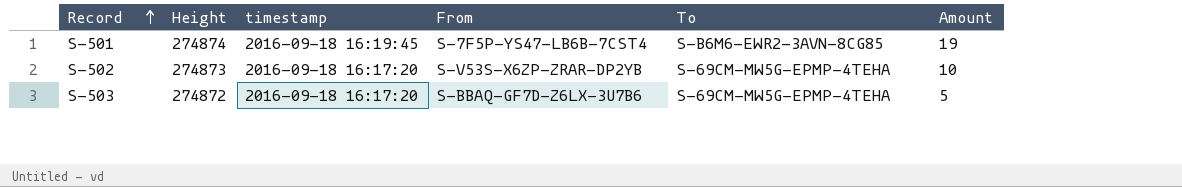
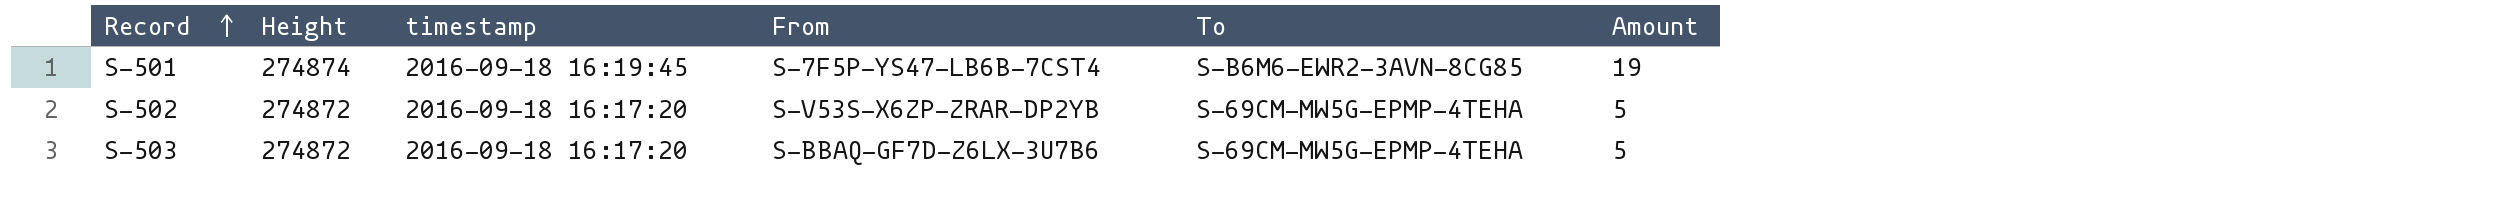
S-502 | Height: 274873 -> 274872
S-502 | Amount: 10 -> 5

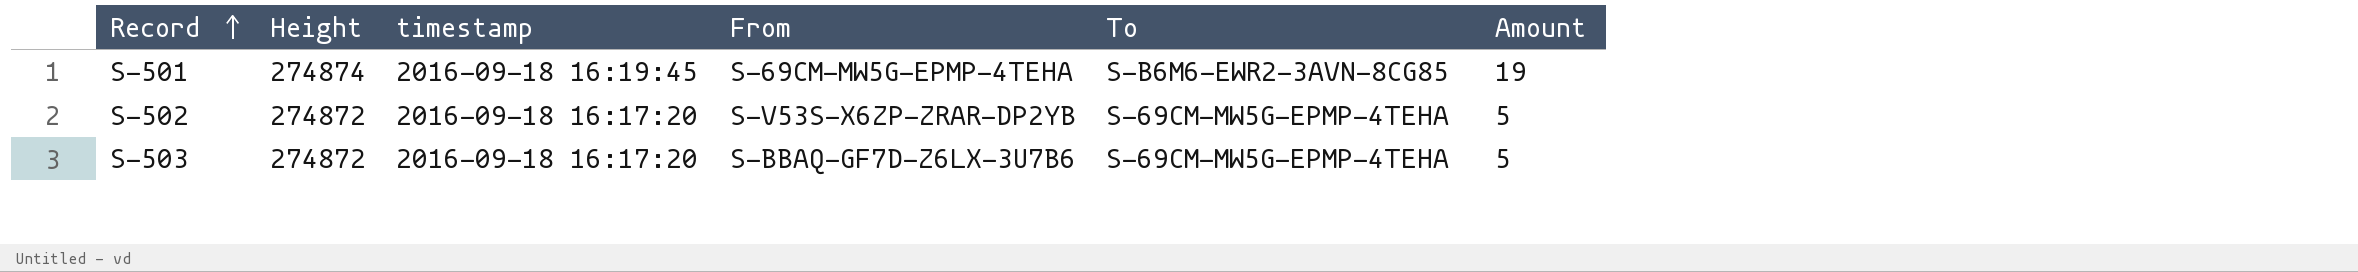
S-501 | From: S-7F5P-YS47-LB6B-7CST4 -> S-69CM-MW5G-EPMP-4TEHA

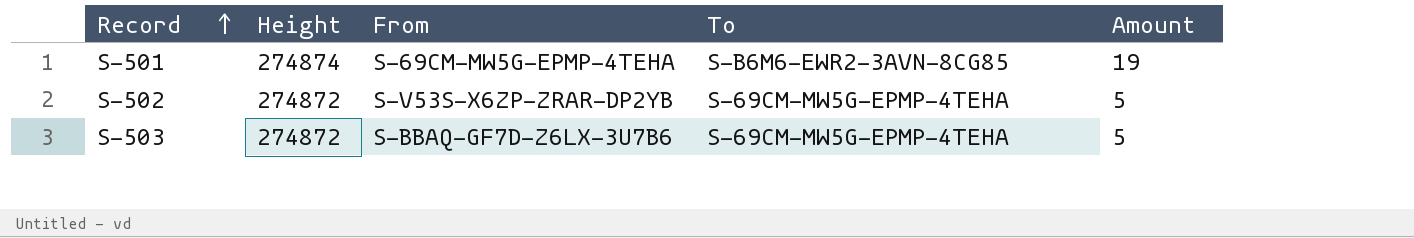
column timestamp | position: 3 -> none

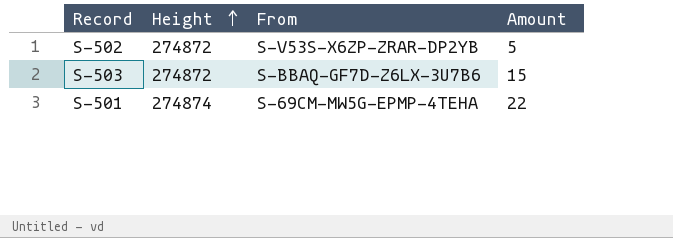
row order: Record ascending -> Height ascending
column To | position: 4 -> none
S-503 | Amount: 5 -> 15
S-501 | Amount: 19 -> 22

